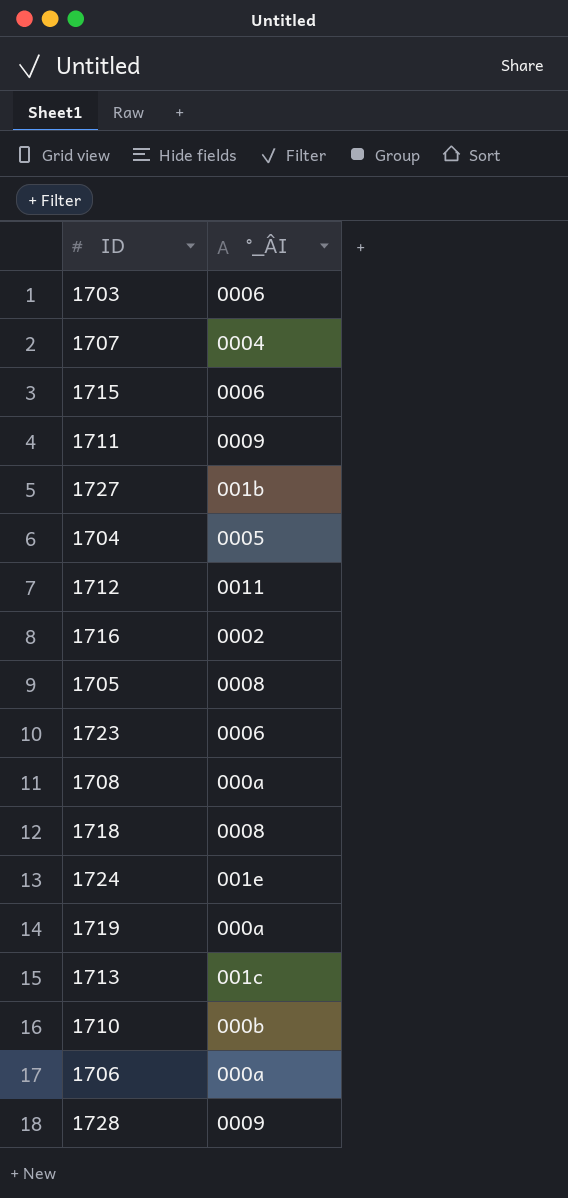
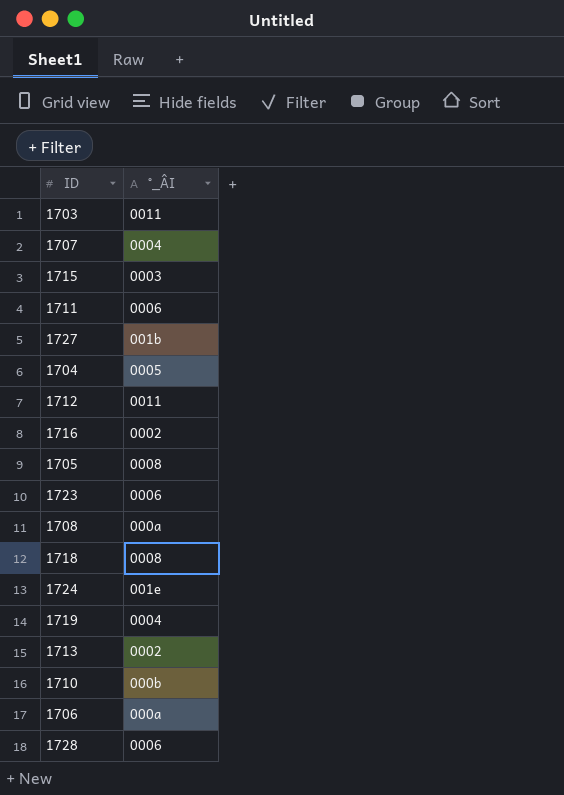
1703 | °_ÂI: 0006 -> 0011
1715 | °_ÂI: 0006 -> 0003
1711 | °_ÂI: 0009 -> 0006
1719 | °_ÂI: 000a -> 0004
1713 | °_ÂI: 001c -> 0002
1728 | °_ÂI: 0009 -> 0006

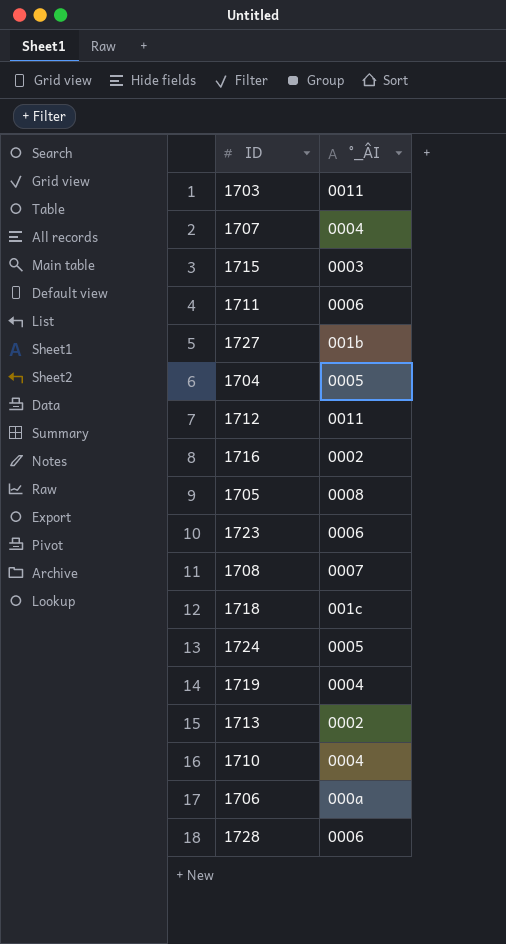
1708 | °_ÂI: 000a -> 0007
1718 | °_ÂI: 0008 -> 001c
1724 | °_ÂI: 001e -> 0005
1710 | °_ÂI: 000b -> 0004

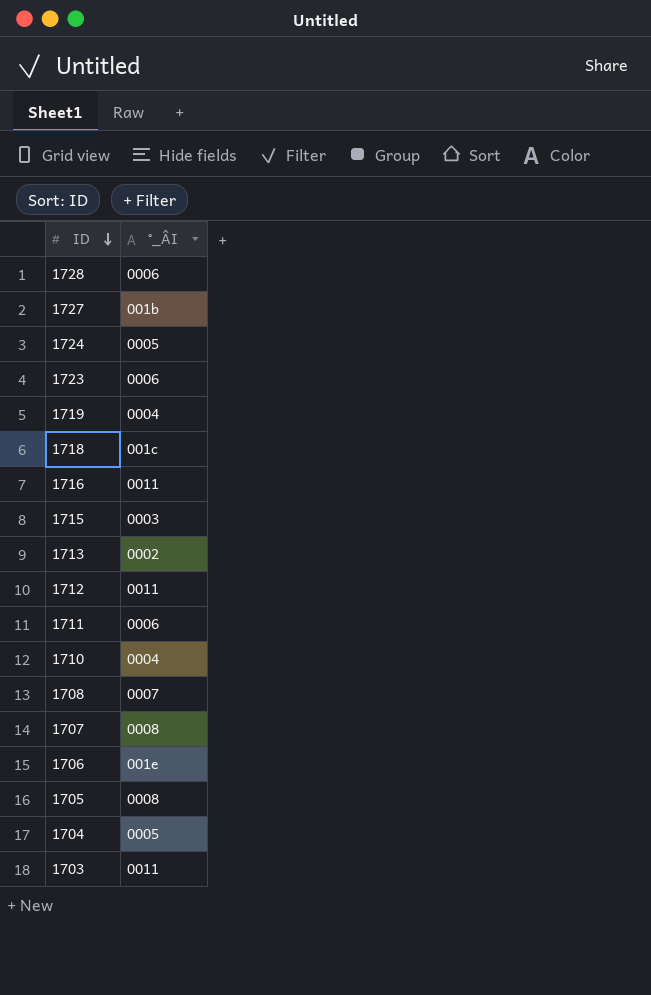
row order: none -> ID descending
1716 | °_ÂI: 0002 -> 0011
1707 | °_ÂI: 0004 -> 0008
1706 | °_ÂI: 000a -> 001e

